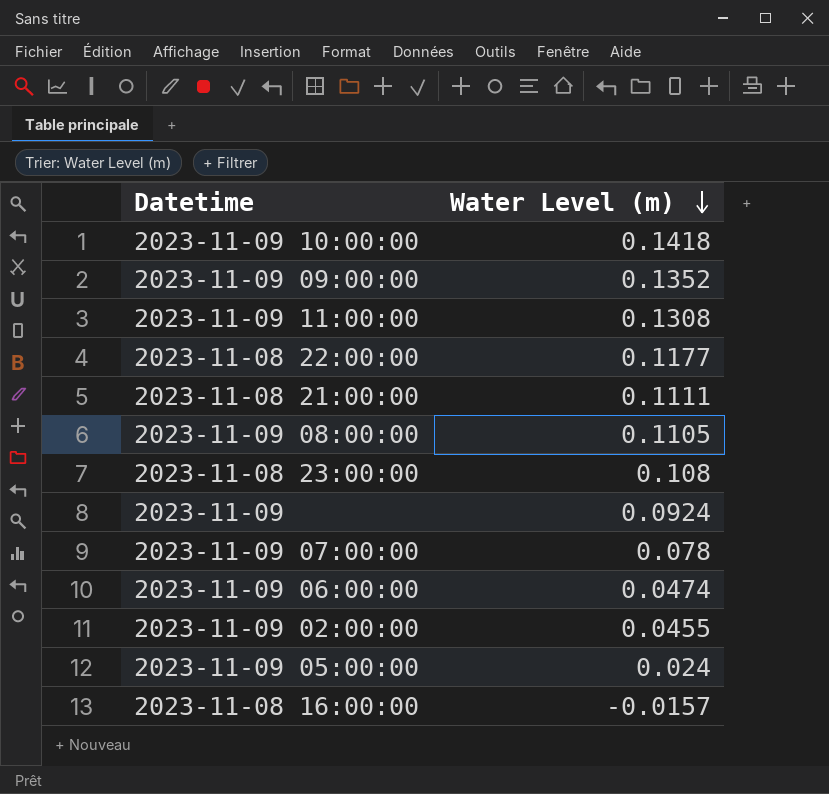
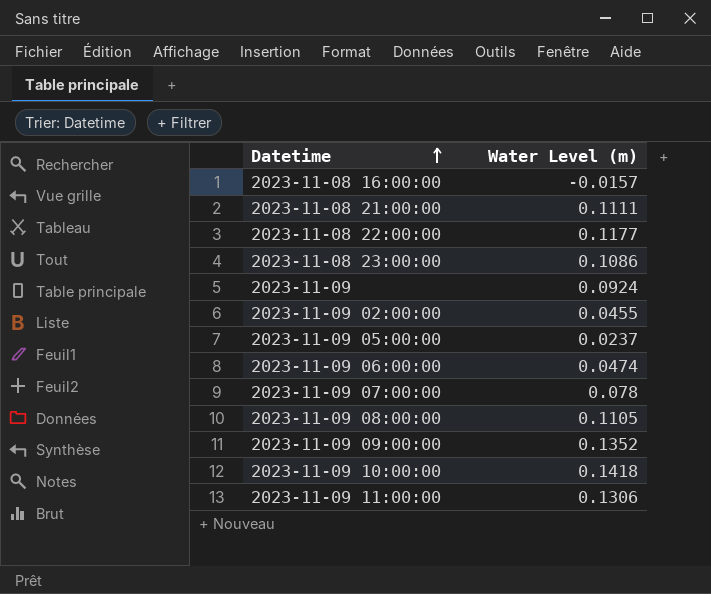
row order: Water Level (m) descending -> Datetime ascending
2023-11-08 23:00:00 | Water Level (m): 0.108 -> 0.1086
2023-11-09 05:00:00 | Water Level (m): 0.024 -> 0.0237
2023-11-09 11:00:00 | Water Level (m): 0.1308 -> 0.1306

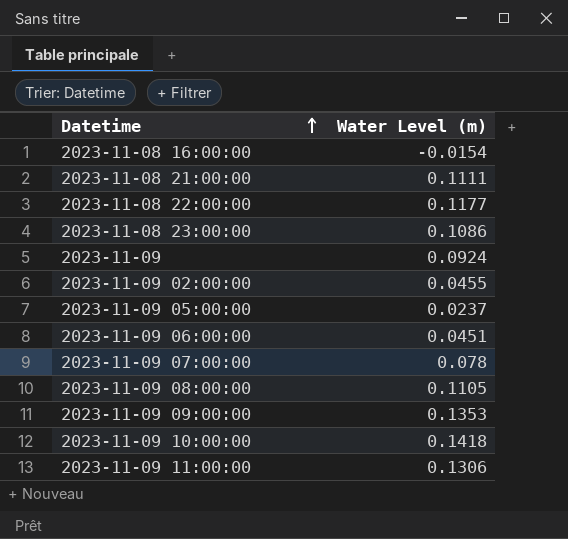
2023-11-08 16:00:00 | Water Level (m): -0.0157 -> -0.0154
2023-11-09 06:00:00 | Water Level (m): 0.0474 -> 0.0451
2023-11-09 09:00:00 | Water Level (m): 0.1352 -> 0.1353

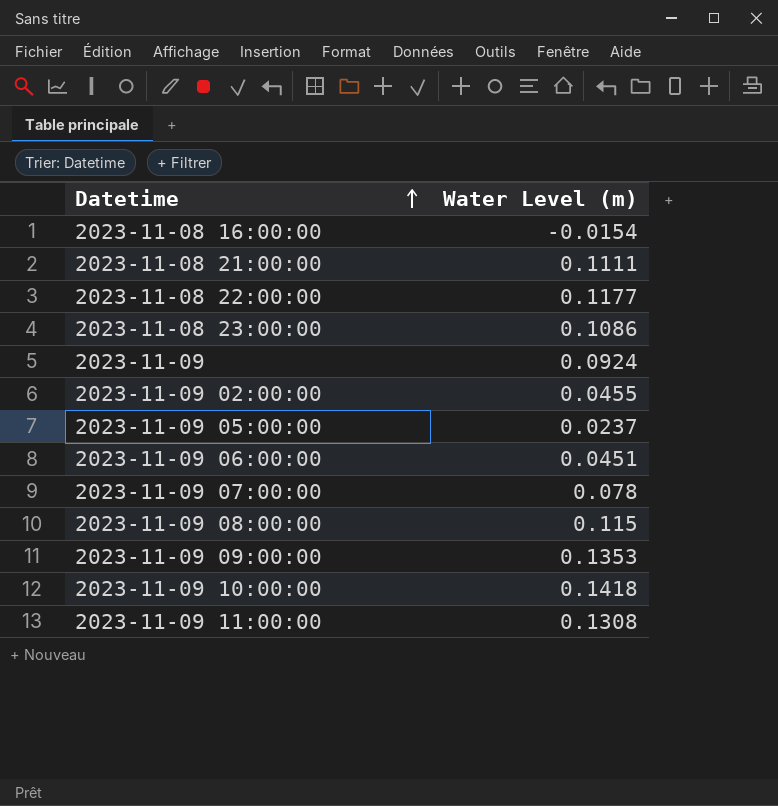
2023-11-09 08:00:00 | Water Level (m): 0.1105 -> 0.115
2023-11-09 11:00:00 | Water Level (m): 0.1306 -> 0.1308

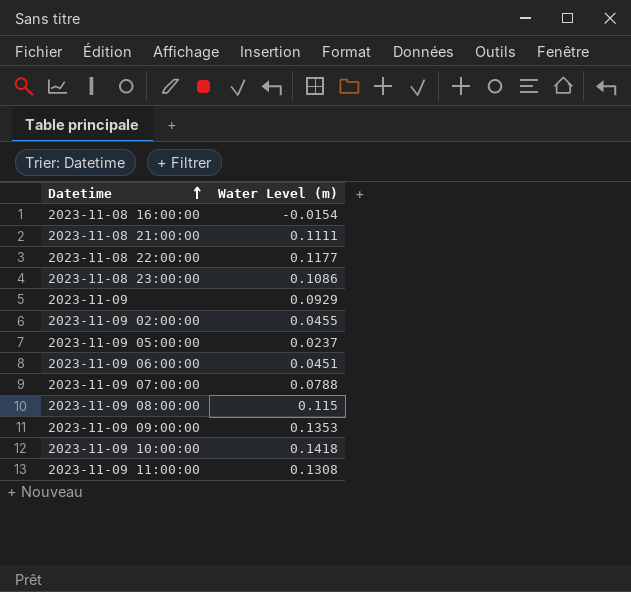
2023-11-09 | Water Level (m): 0.0924 -> 0.0929
2023-11-09 07:00:00 | Water Level (m): 0.078 -> 0.0788

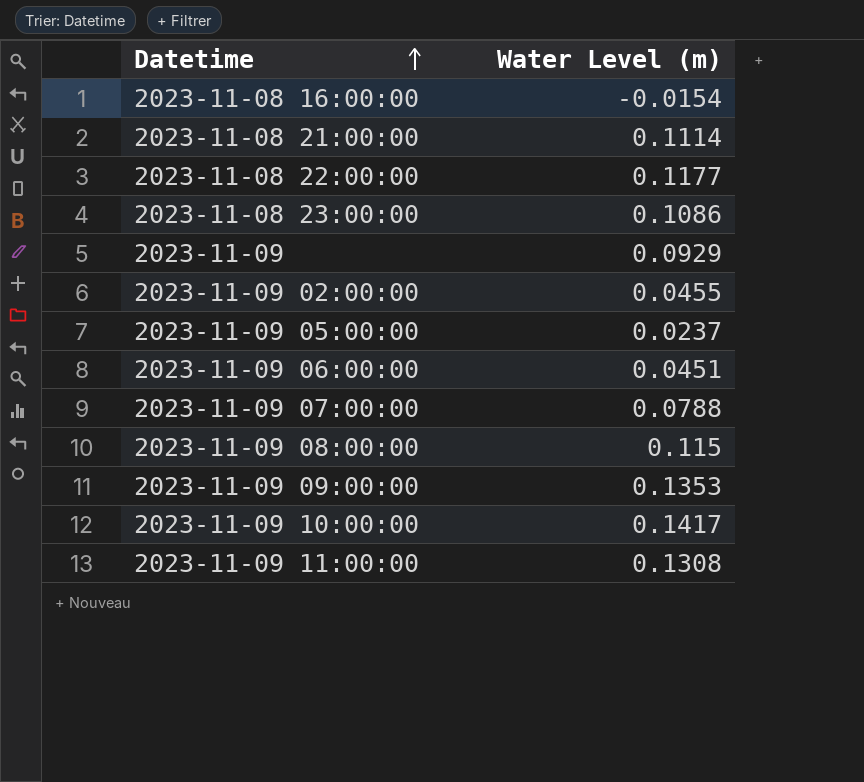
2023-11-08 21:00:00 | Water Level (m): 0.1111 -> 0.1114
2023-11-09 10:00:00 | Water Level (m): 0.1418 -> 0.1417

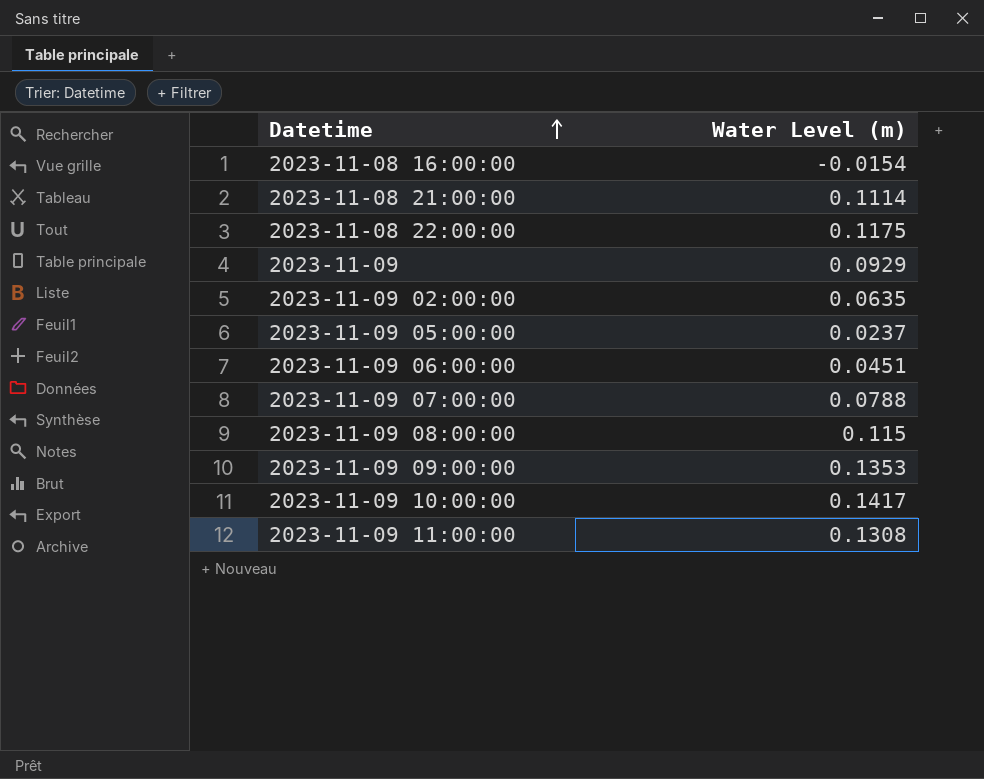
row 2023-11-08 23:00:00: 0.1086 -> none
2023-11-08 22:00:00 | Water Level (m): 0.1177 -> 0.1175
2023-11-09 02:00:00 | Water Level (m): 0.0455 -> 0.0635

